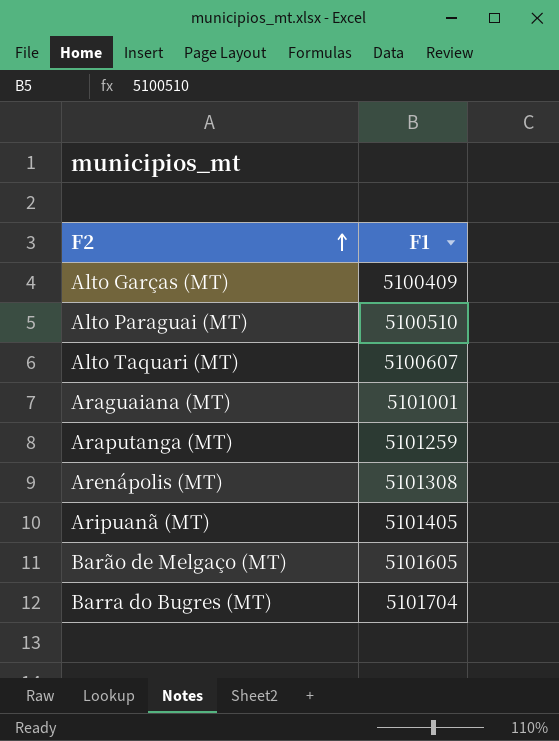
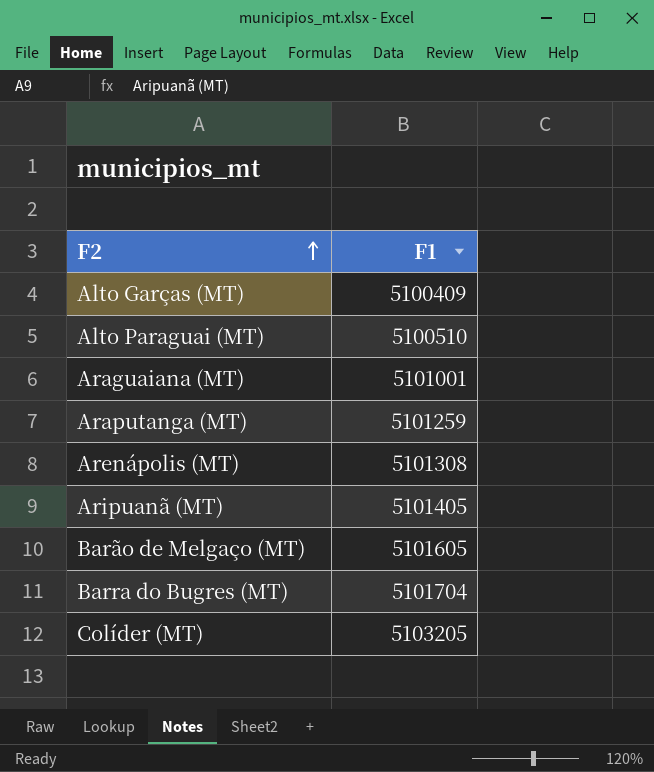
row Alto Taquari (MT): 5100607 -> none
row Colíder (MT): none -> 5103205

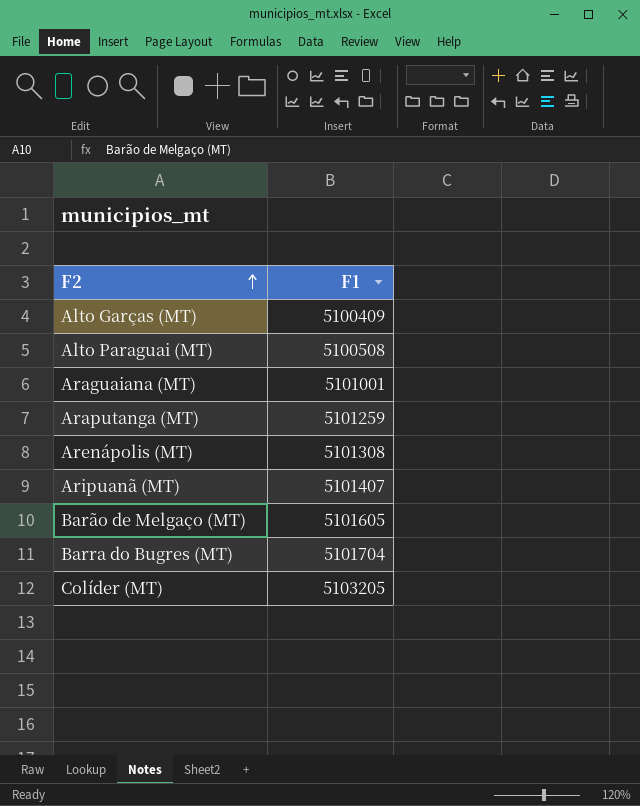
Alto Paraguai (MT) | F1: 5100510 -> 5100508
Aripuanã (MT) | F1: 5101405 -> 5101407

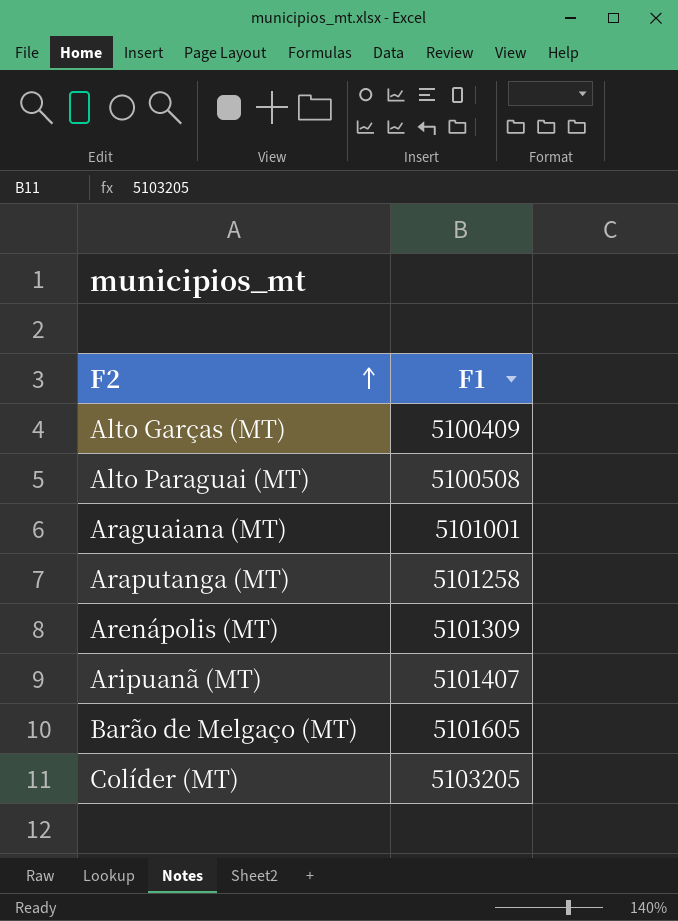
row Barra do Bugres (MT): 5101704 -> none
Araputanga (MT) | F1: 5101259 -> 5101258
Arenápolis (MT) | F1: 5101308 -> 5101309

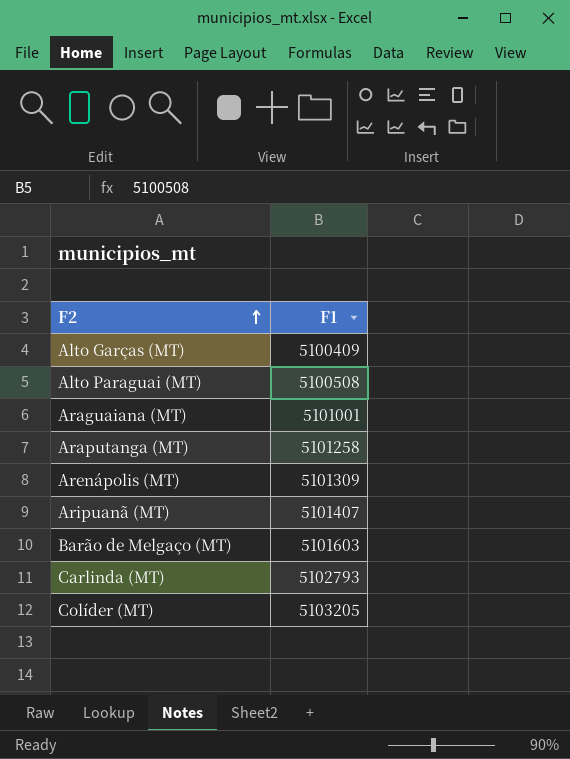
Barão de Melgaço (MT) | F1: 5101605 -> 5101603
row Carlinda (MT): none -> 5102793

